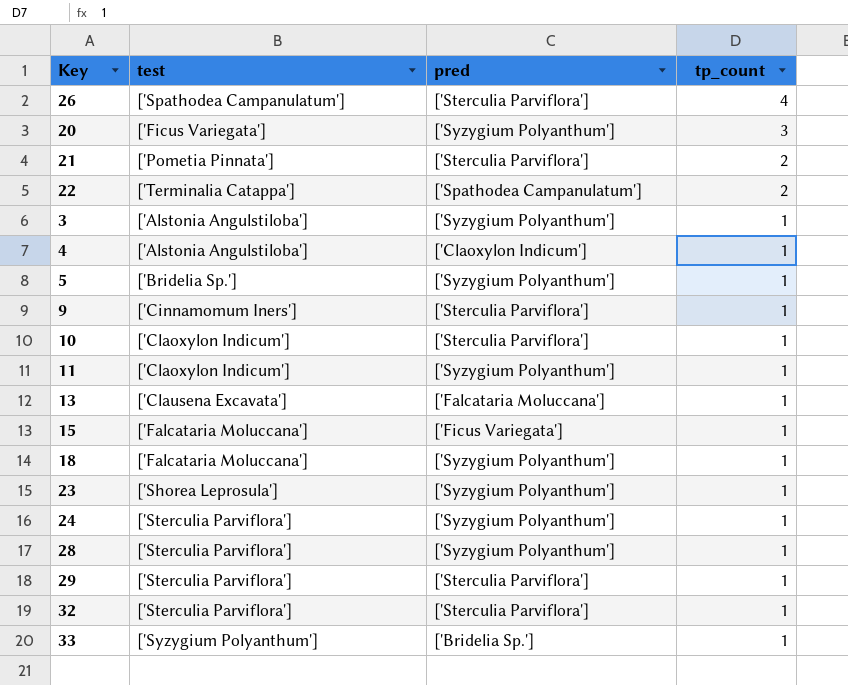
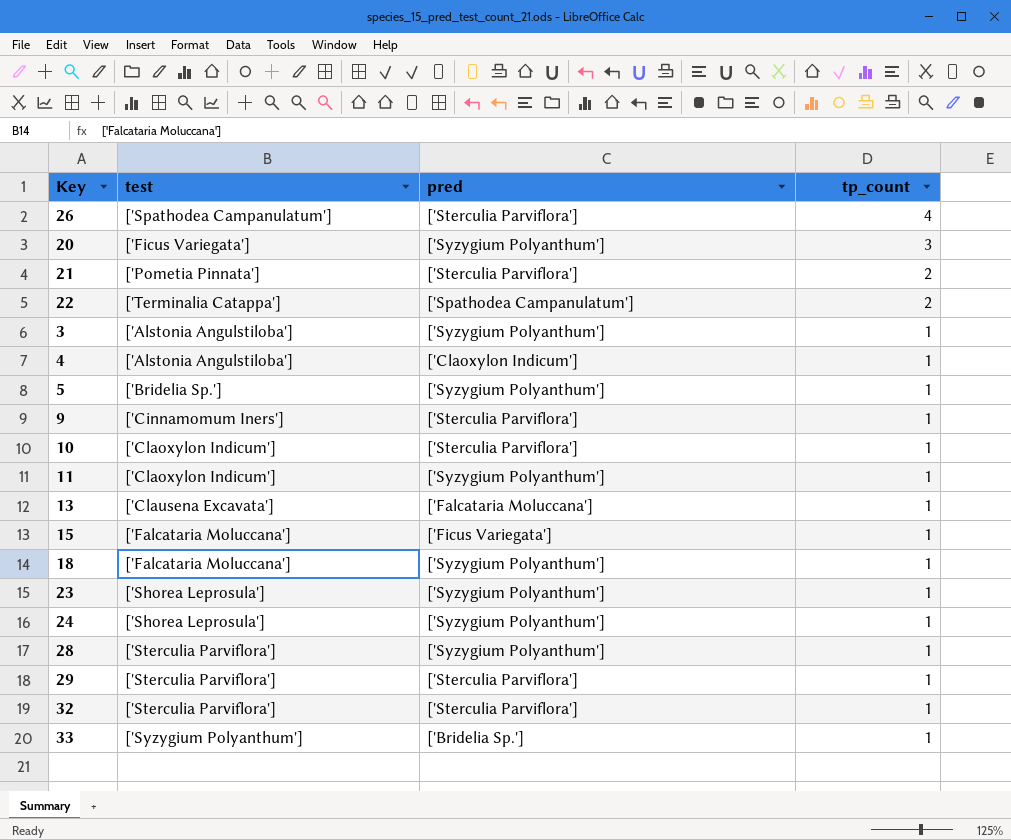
24 | test: ['Sterculia Parviflora'] -> ['Shorea Leprosula']

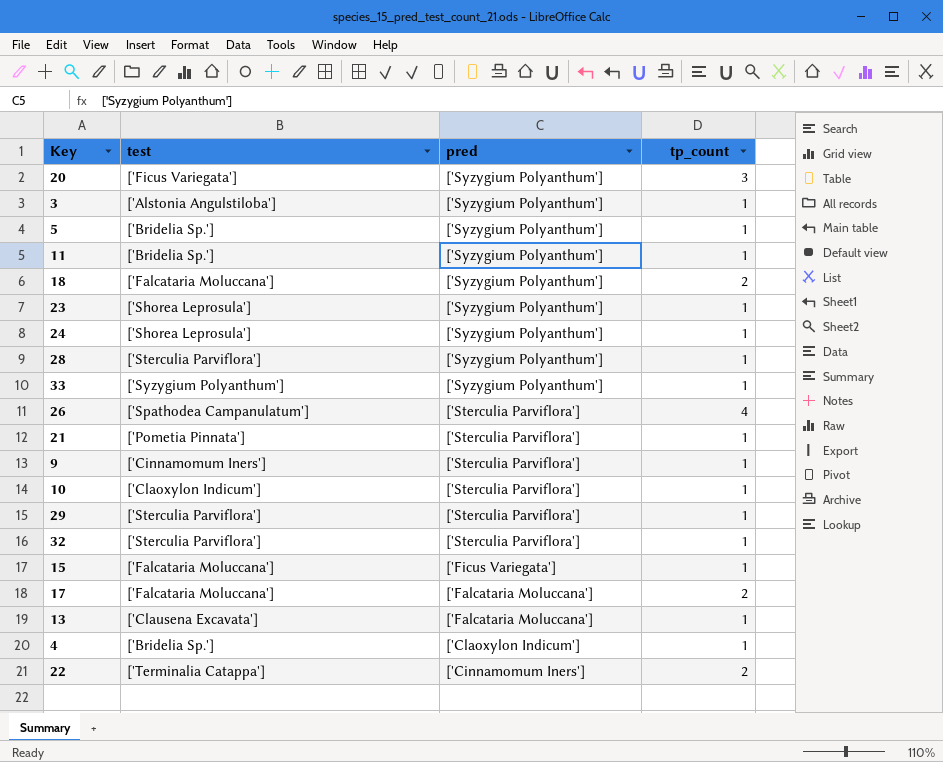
row order: tp_count descending -> pred descending
11 | test: ['Claoxylon Indicum'] -> ['Bridelia Sp.']
18 | tp_count: 1 -> 2
33 | pred: ['Bridelia Sp.'] -> ['Syzygium Polyanthum']
21 | tp_count: 2 -> 1
row 17: none -> ['Falcataria Moluccana'] | ['Falcataria Moluccana'] | 2
4 | test: ['Alstonia Angulstiloba'] -> ['Bridelia Sp.']
22 | pred: ['Spathodea Campanulatum'] -> ['Cinnamomum Iners']

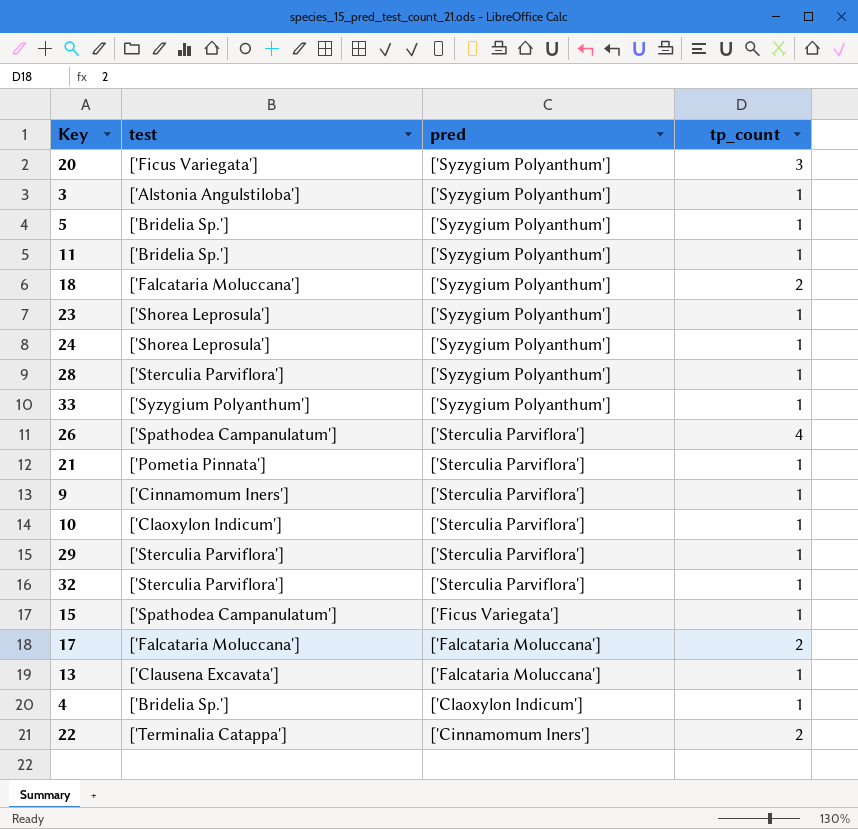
15 | test: ['Falcataria Moluccana'] -> ['Spathodea Campanulatum']

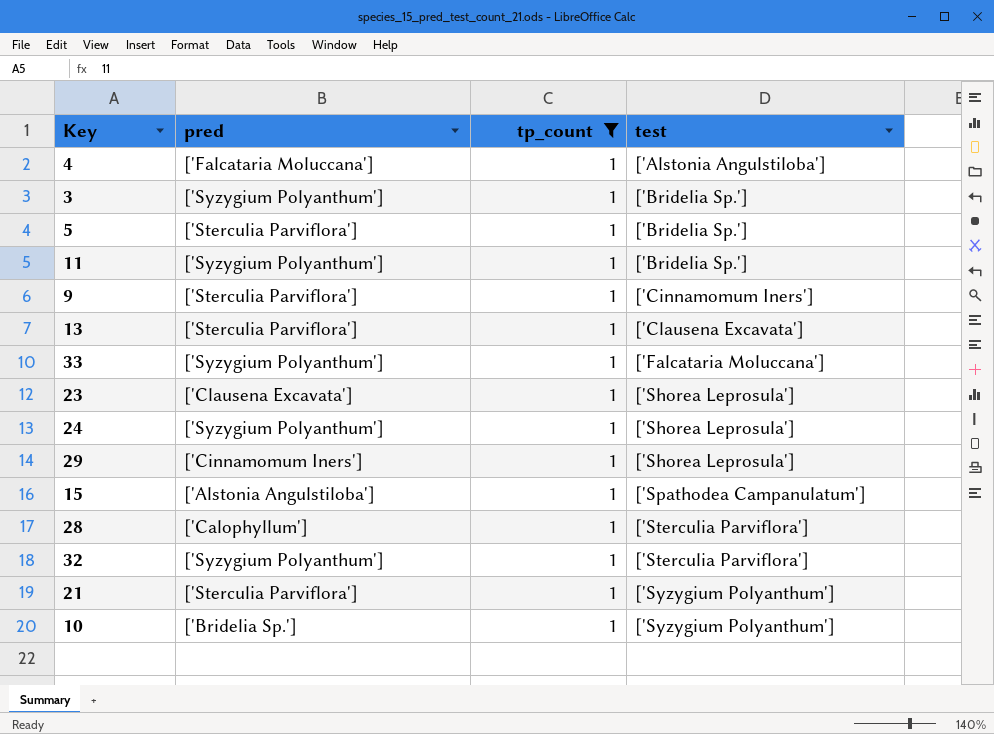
filter: none -> tp_count = 1
row order: pred descending -> test ascending
column test | position: 2 -> 4
4 | pred: ['Claoxylon Indicum'] -> ['Falcataria Moluccana']
4 | test: ['Bridelia Sp.'] -> ['Alstonia Angulstiloba']
3 | test: ['Alstonia Angulstiloba'] -> ['Bridelia Sp.']
5 | pred: ['Syzygium Polyanthum'] -> ['Sterculia Parviflora']
13 | pred: ['Falcataria Moluccana'] -> ['Sterculia Parviflora']
33 | test: ['Syzygium Polyanthum'] -> ['Falcataria Moluccana']
23 | pred: ['Syzygium Polyanthum'] -> ['Clausena Excavata']
29 | pred: ['Sterculia Parviflora'] -> ['Cinnamomum Iners']
29 | test: ['Sterculia Parviflora'] -> ['Shorea Leprosula']
15 | pred: ['Ficus Variegata'] -> ['Alstonia Angulstiloba']
28 | pred: ['Syzygium Polyanthum'] -> ['Calophyllum']
32 | pred: ['Sterculia Parviflora'] -> ['Syzygium Polyanthum']
21 | test: ['Pometia Pinnata'] -> ['Syzygium Polyanthum']
10 | pred: ['Sterculia Parviflora'] -> ['Bridelia Sp.']
10 | test: ['Claoxylon Indicum'] -> ['Syzygium Polyanthum']

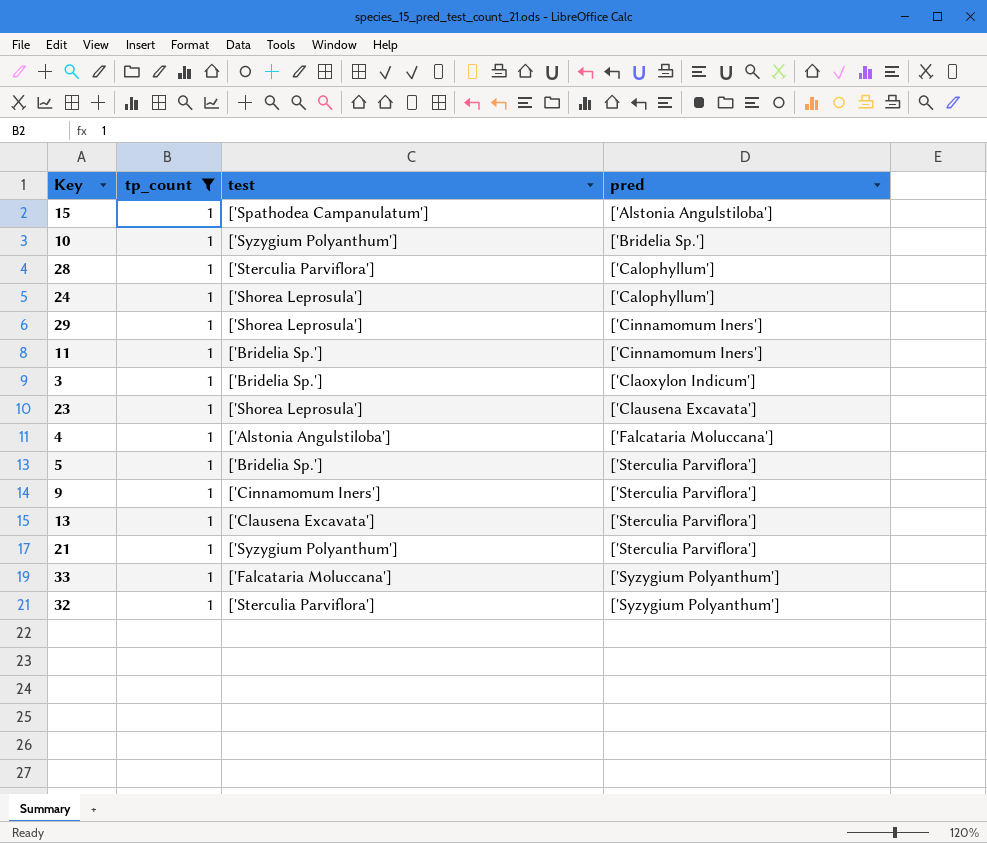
row order: test ascending -> pred ascending
column pred | position: 2 -> 4
24 | pred: ['Syzygium Polyanthum'] -> ['Calophyllum']
11 | pred: ['Syzygium Polyanthum'] -> ['Cinnamomum Iners']
3 | pred: ['Syzygium Polyanthum'] -> ['Claoxylon Indicum']

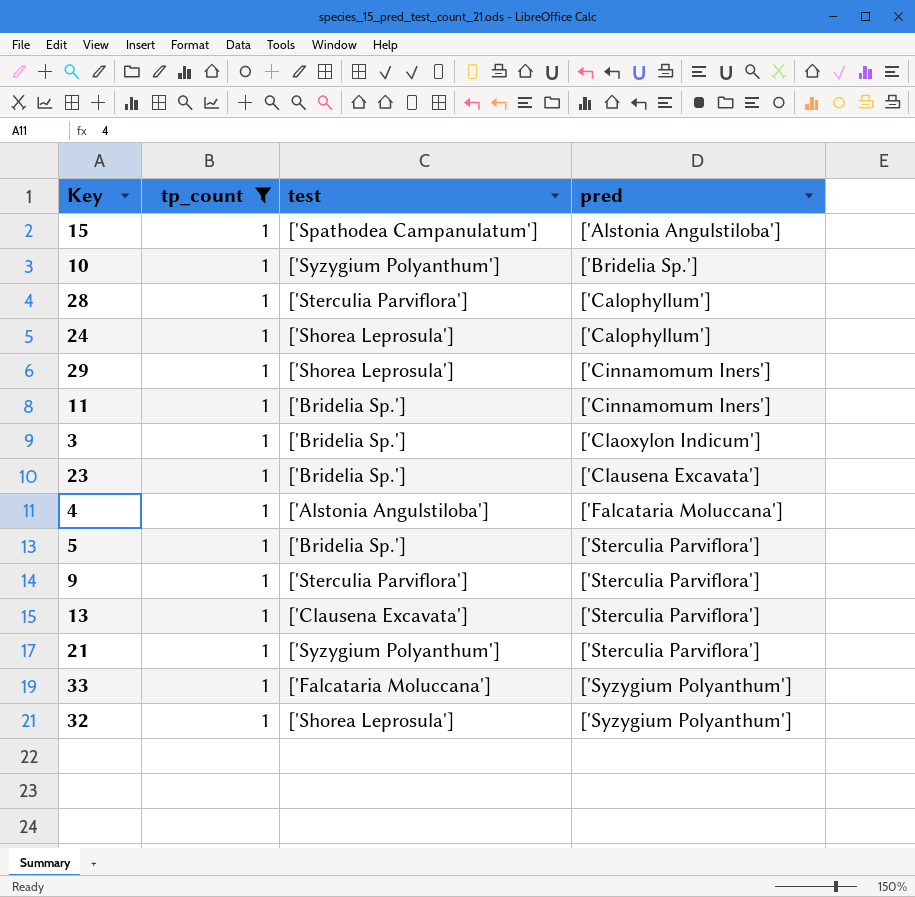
23 | test: ['Shorea Leprosula'] -> ['Bridelia Sp.']
9 | test: ['Cinnamomum Iners'] -> ['Sterculia Parviflora']
32 | test: ['Sterculia Parviflora'] -> ['Shorea Leprosula']

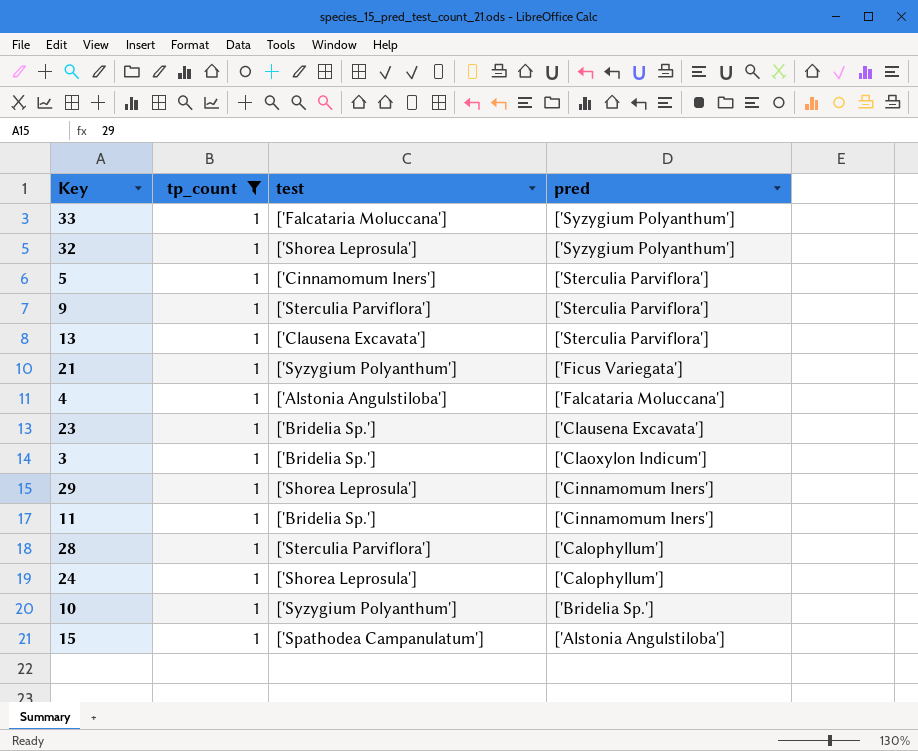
row order: pred ascending -> pred descending
5 | test: ['Bridelia Sp.'] -> ['Cinnamomum Iners']
21 | pred: ['Sterculia Parviflora'] -> ['Ficus Variegata']

